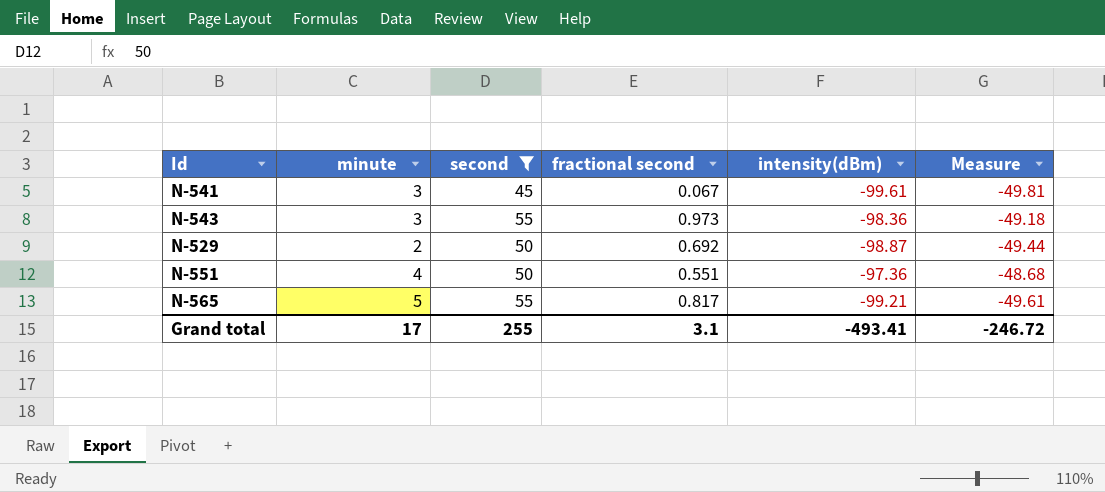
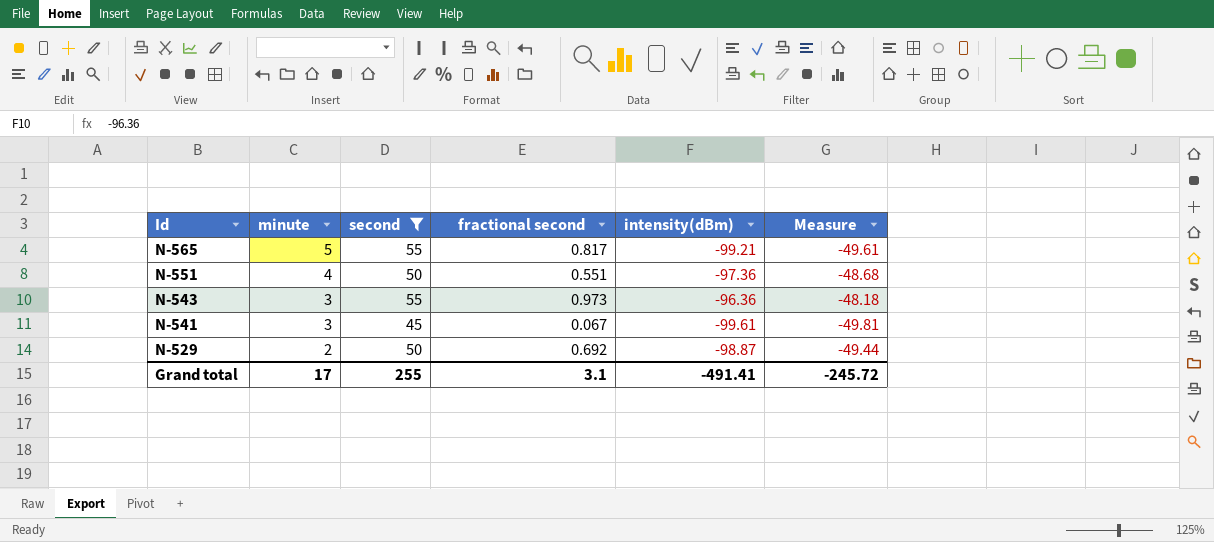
row order: none -> Id descending
N-543 | intensity(dBm): -98.36 -> -96.36
N-543 | Measure: -49.18 -> -48.18
Grand total | intensity(dBm): -493.41 -> -491.41
Grand total | Measure: -246.72 -> -245.72

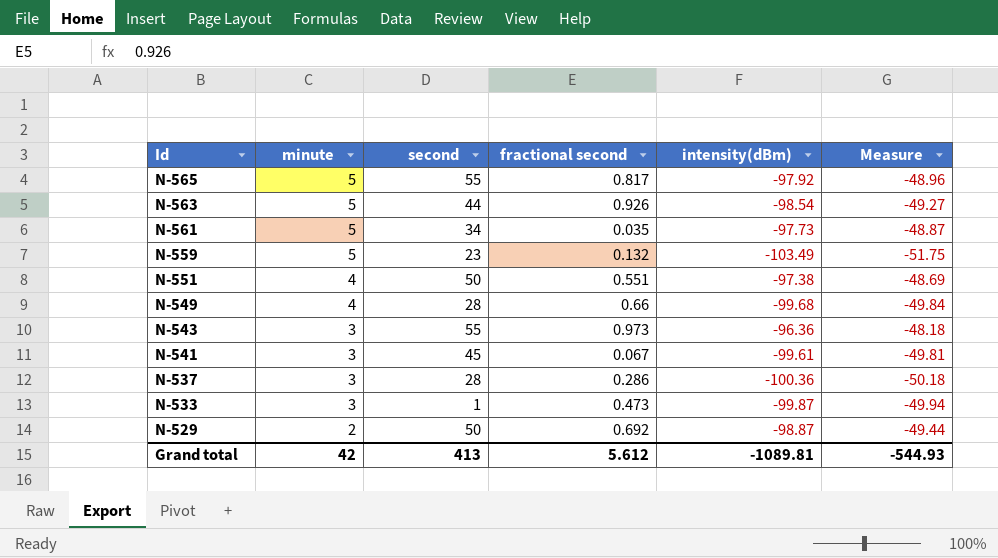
filter: second >= 45 -> none
N-565 | intensity(dBm): -99.21 -> -97.92
N-565 | Measure: -49.61 -> -48.96
N-551 | intensity(dBm): -97.36 -> -97.38
N-551 | Measure: -48.68 -> -48.69
Grand total | minute: 17 -> 42
Grand total | second: 255 -> 413
Grand total | fractional second: 3.1 -> 5.612
Grand total | intensity(dBm): -491.41 -> -1089.81
Grand total | Measure: -245.72 -> -544.93

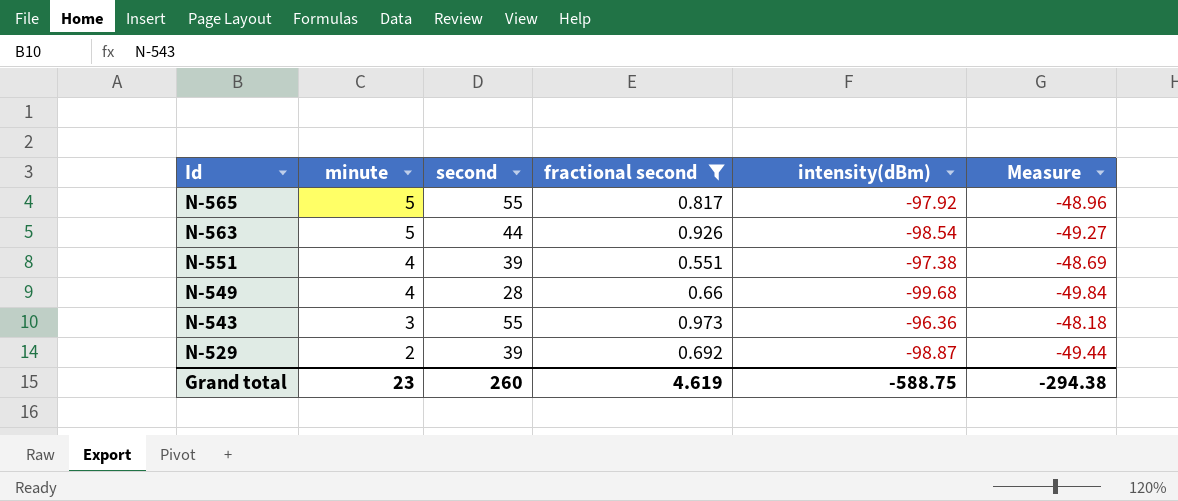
filter: none -> fractional second >= 0.551
N-551 | second: 50 -> 39
N-529 | second: 50 -> 39
Grand total | minute: 42 -> 23
Grand total | second: 413 -> 260
Grand total | fractional second: 5.612 -> 4.619
Grand total | intensity(dBm): -1089.81 -> -588.75
Grand total | Measure: -544.93 -> -294.38

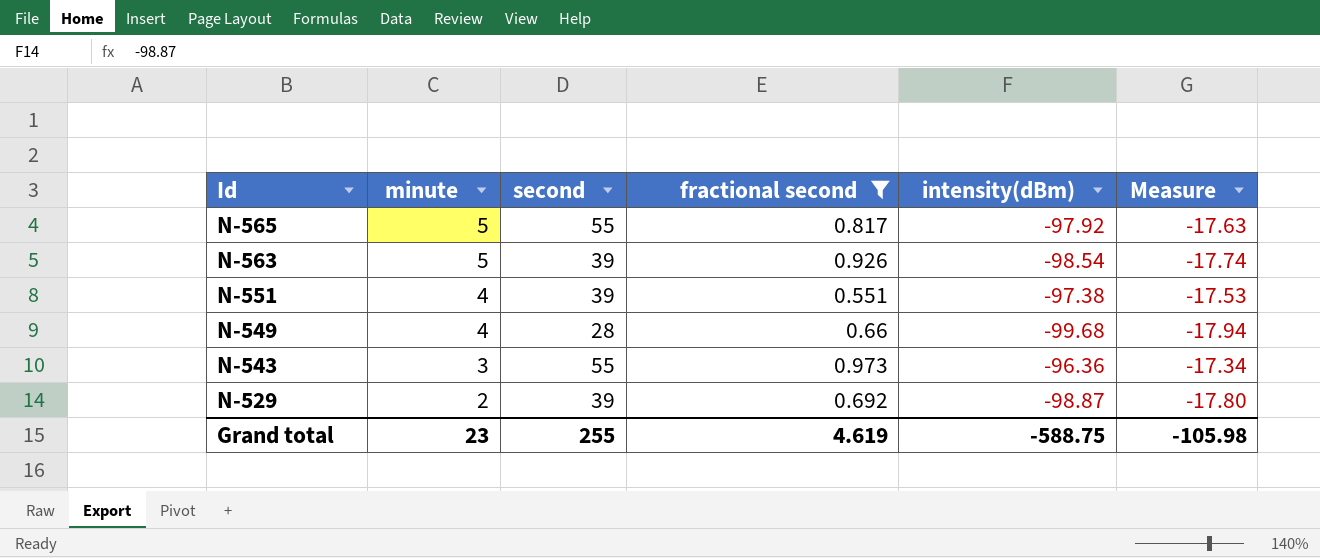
column Measure | formula: [intensity(dBm)] * 0.5 -> [intensity(dBm)] * 0.18
N-563 | second: 44 -> 39
Grand total | second: 260 -> 255
Grand total | Measure: -294.38 -> -105.98

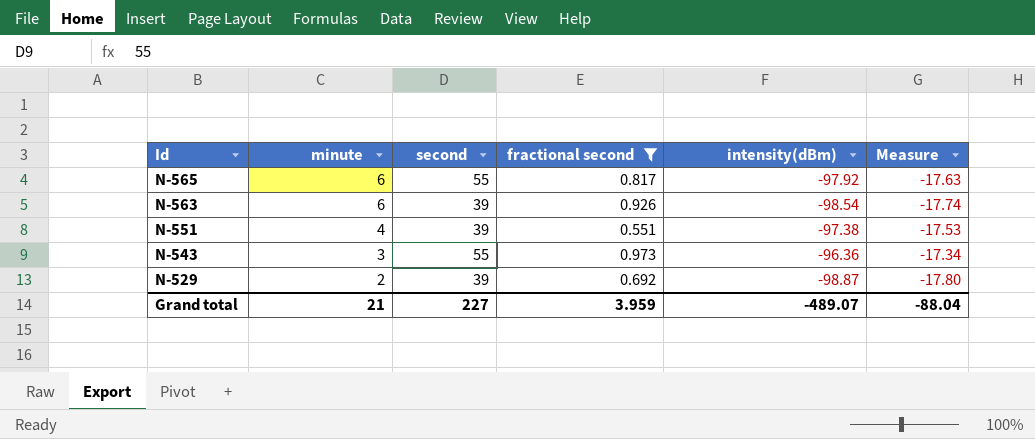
row N-549: 4 | 28 | 0.66 | -99.68 | -17.94 -> none
N-565 | minute: 5 -> 6
N-563 | minute: 5 -> 6
Grand total | minute: 23 -> 21
Grand total | second: 255 -> 227
Grand total | fractional second: 4.619 -> 3.959
Grand total | intensity(dBm): -588.75 -> -489.07
Grand total | Measure: -105.98 -> -88.04

